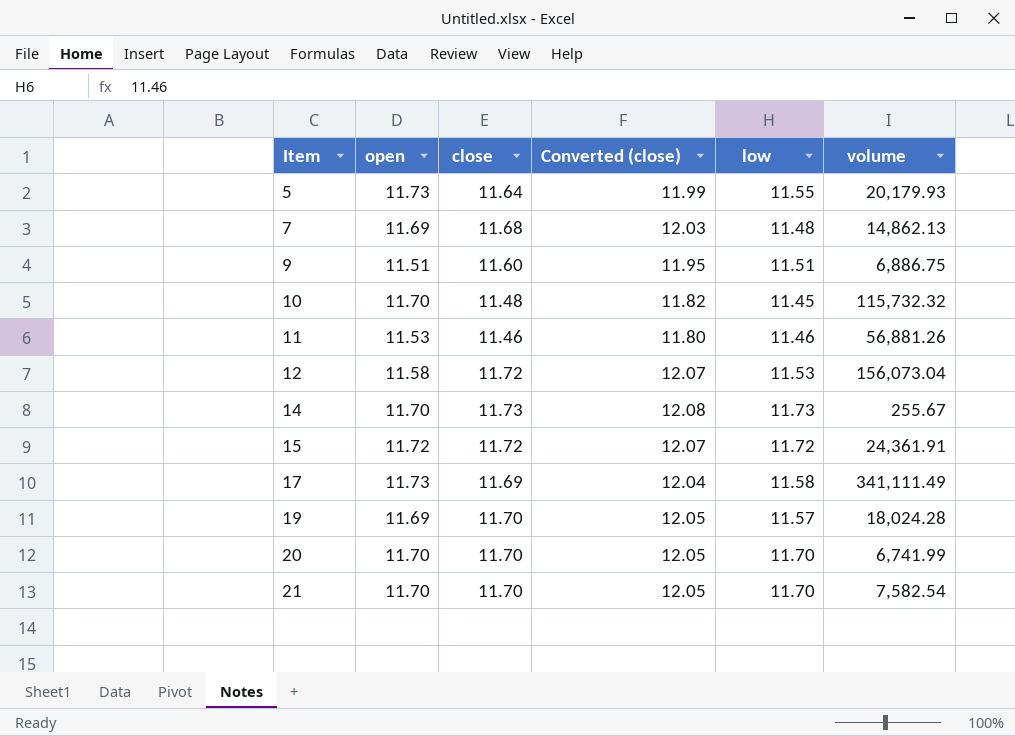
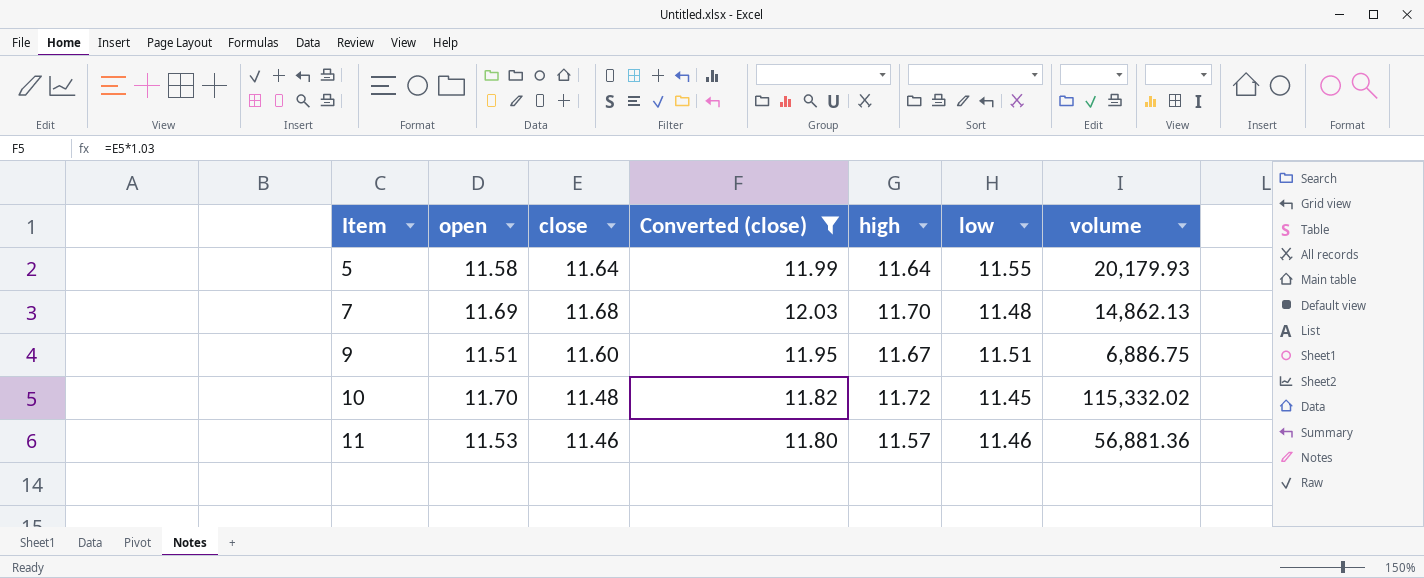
filter: none -> Converted (close) <= 12.03
column high | position: none -> 5
5 | open: 11.73 -> 11.58
10 | volume: 115,732.32 -> 115,332.02
11 | volume: 56,881.26 -> 56,881.36

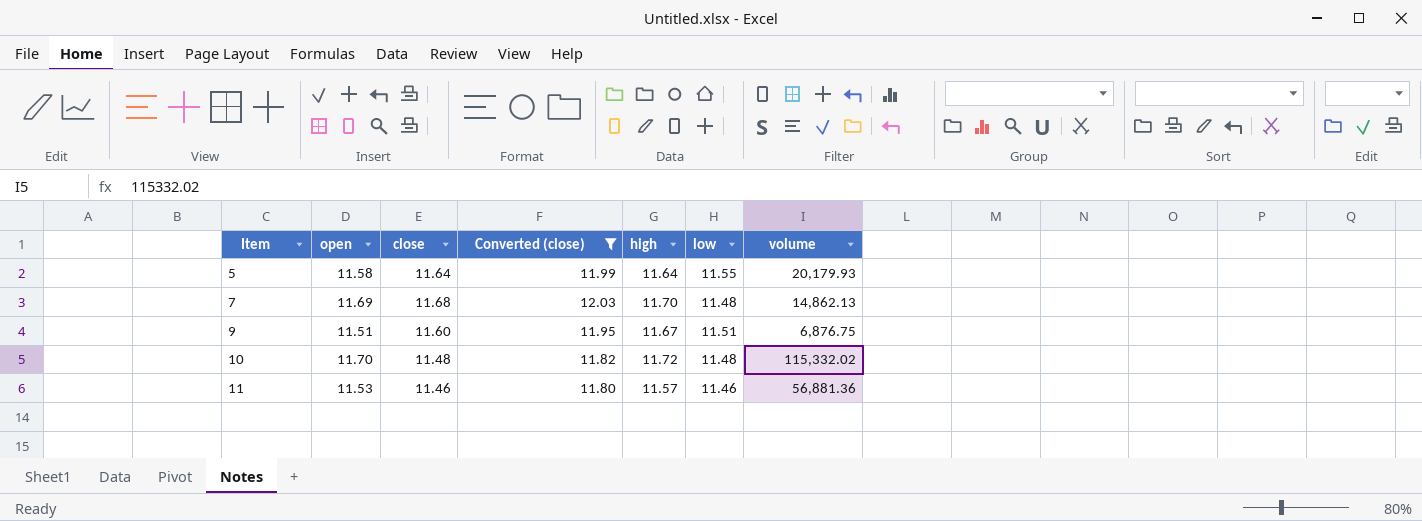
9 | volume: 6,886.75 -> 6,876.75
10 | low: 11.45 -> 11.48

